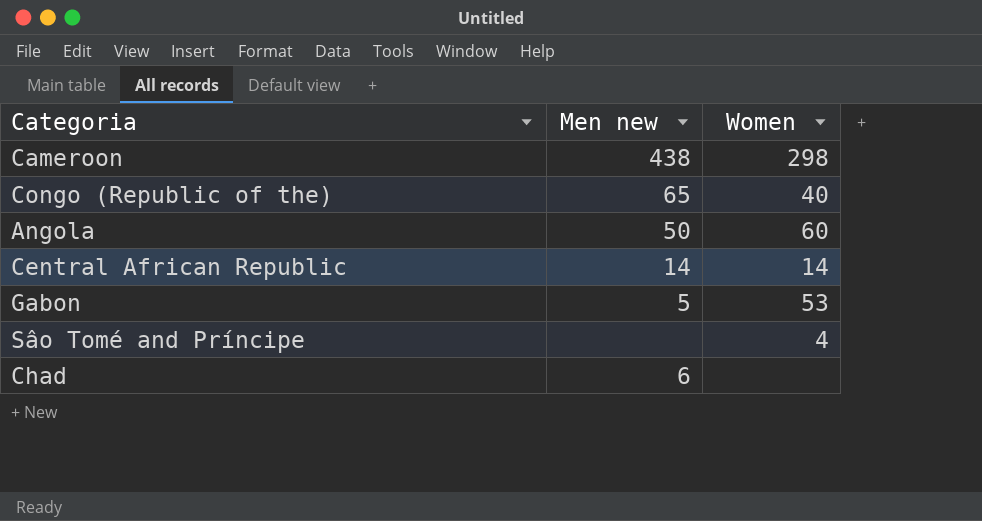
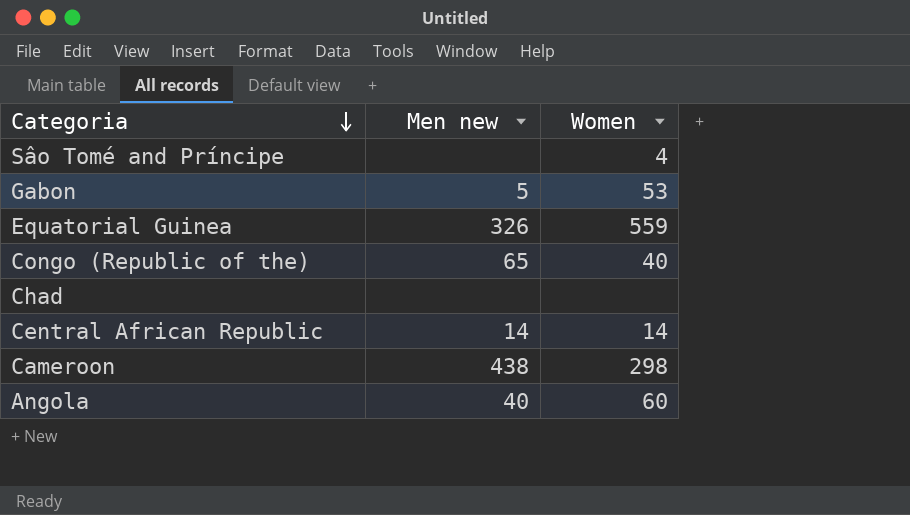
row order: none -> Categoria descending
row Equatorial Guinea: none -> 326 | 559
Chad | Men new: 6 -> none
Angola | Men new: 50 -> 40

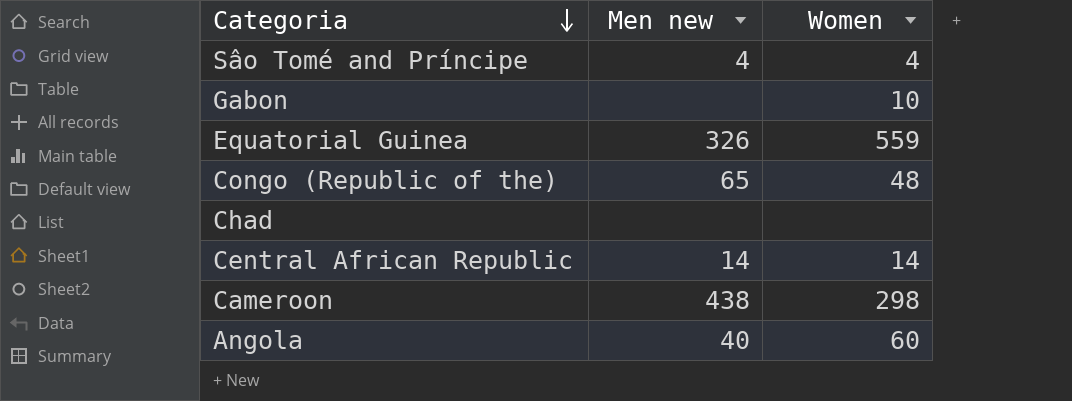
Sâo Tomé and Príncipe | Men new: none -> 4
Gabon | Men new: 5 -> none
Gabon | Women: 53 -> 10
Congo (Republic of the) | Women: 40 -> 48

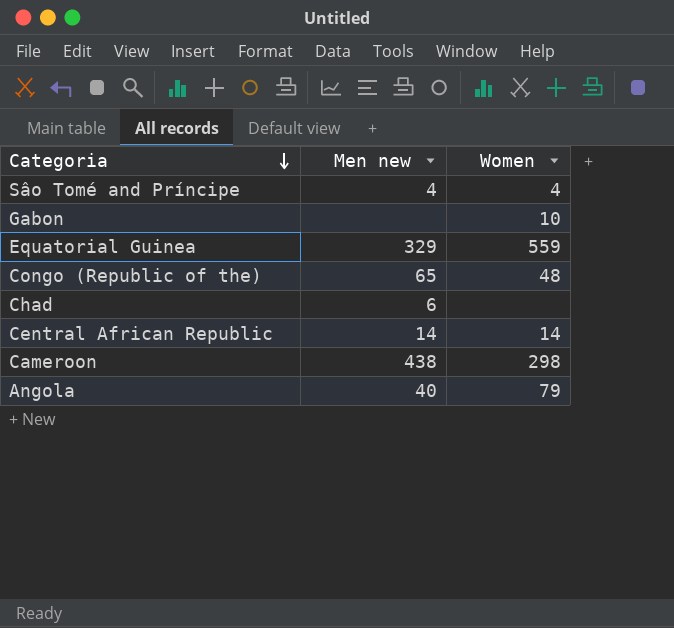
Equatorial Guinea | Men new: 326 -> 329
Chad | Men new: none -> 6
Angola | Women: 60 -> 79

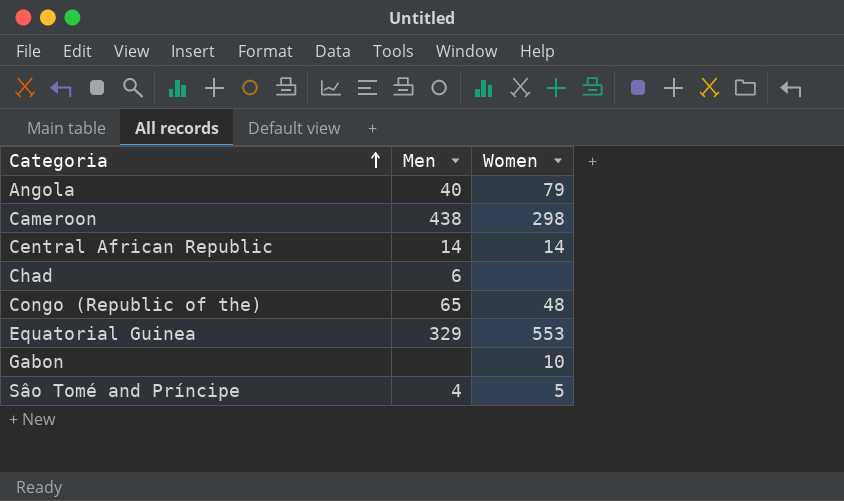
row order: Categoria descending -> Categoria ascending
column name: Men new -> Men
Equatorial Guinea | Women: 559 -> 553
Sâo Tomé and Príncipe | Women: 4 -> 5

